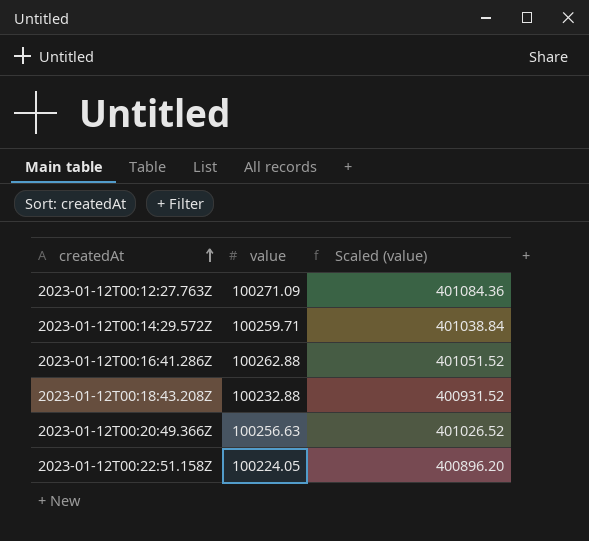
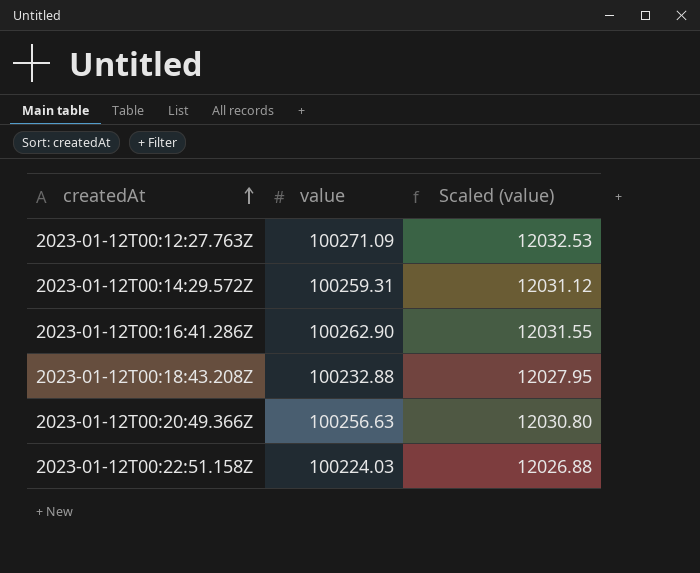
column Scaled (value) | formula: [value] * 4 -> [value] * 0.12
2023-01-12T00:14:29.572Z | value: 100259.71 -> 100259.31
2023-01-12T00:16:41.286Z | value: 100262.88 -> 100262.90
2023-01-12T00:22:51.158Z | value: 100224.05 -> 100224.03

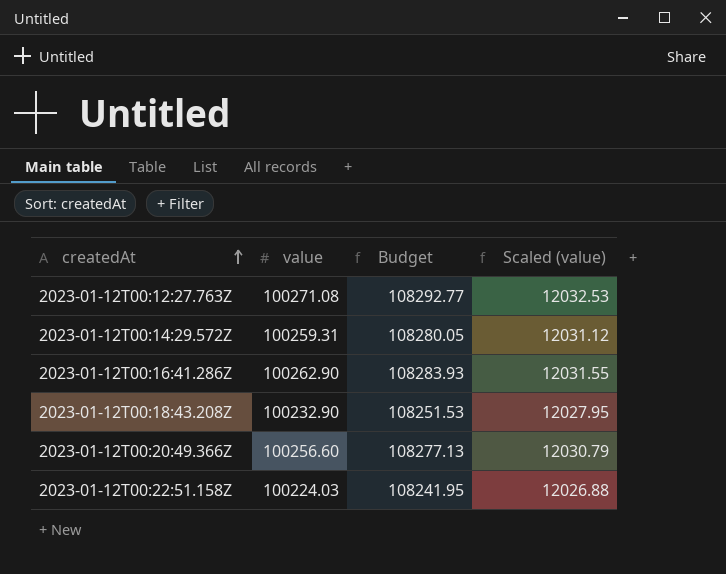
column Budget | formula: none -> [value] * 1.08
2023-01-12T00:12:27.763Z | value: 100271.09 -> 100271.08
2023-01-12T00:18:43.208Z | value: 100232.88 -> 100232.90
2023-01-12T00:20:49.366Z | value: 100256.63 -> 100256.60
2023-01-12T00:20:49.366Z | Scaled (value): 12030.80 -> 12030.79

